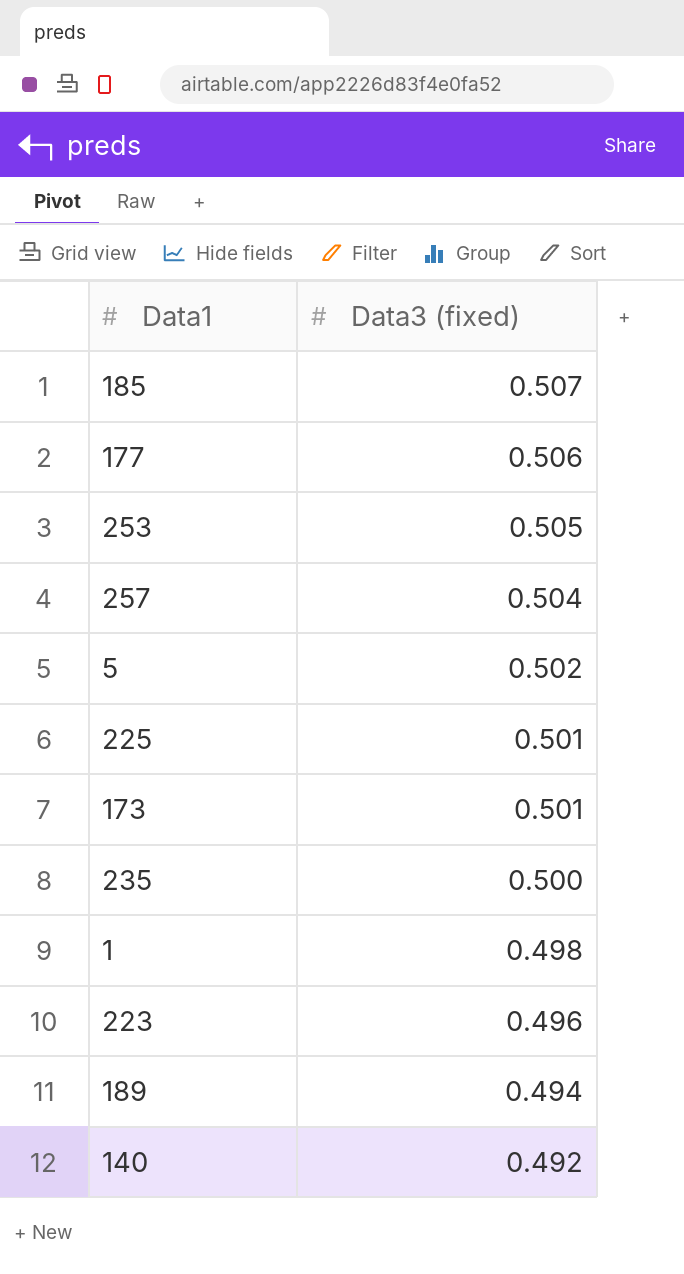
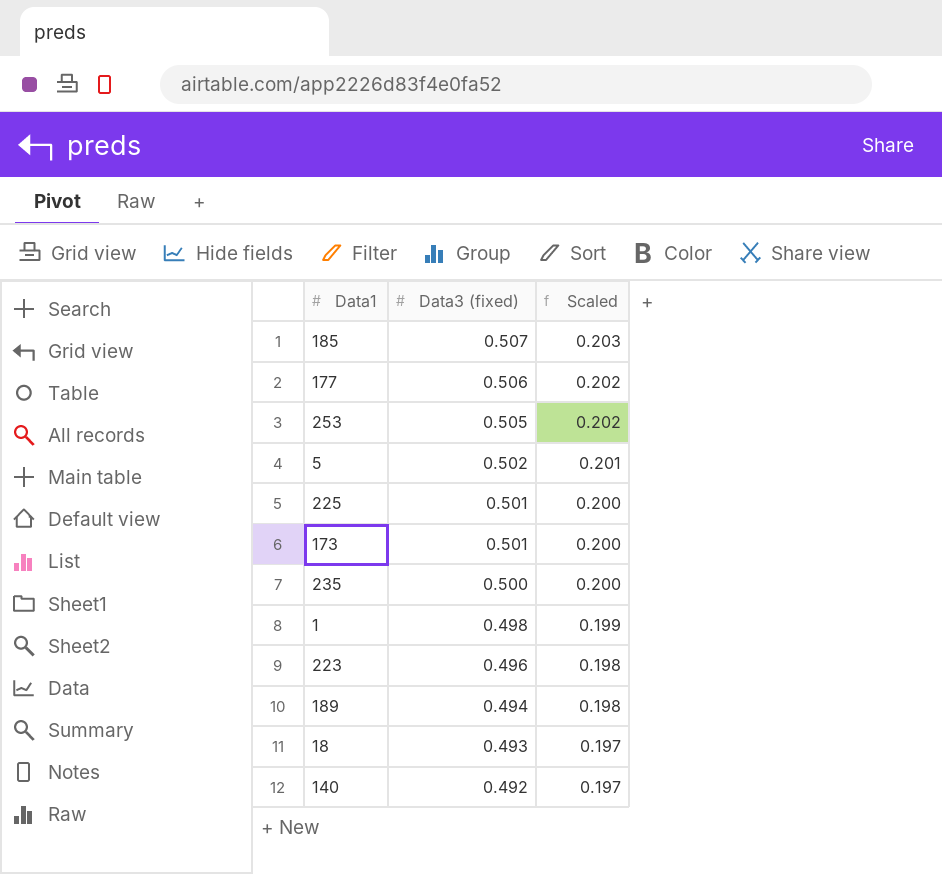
column Scaled | formula: none -> [Data3 (fixed)] * 0.4
row 257: 0.504 -> none
row 18: none -> 0.493 | 0.197

